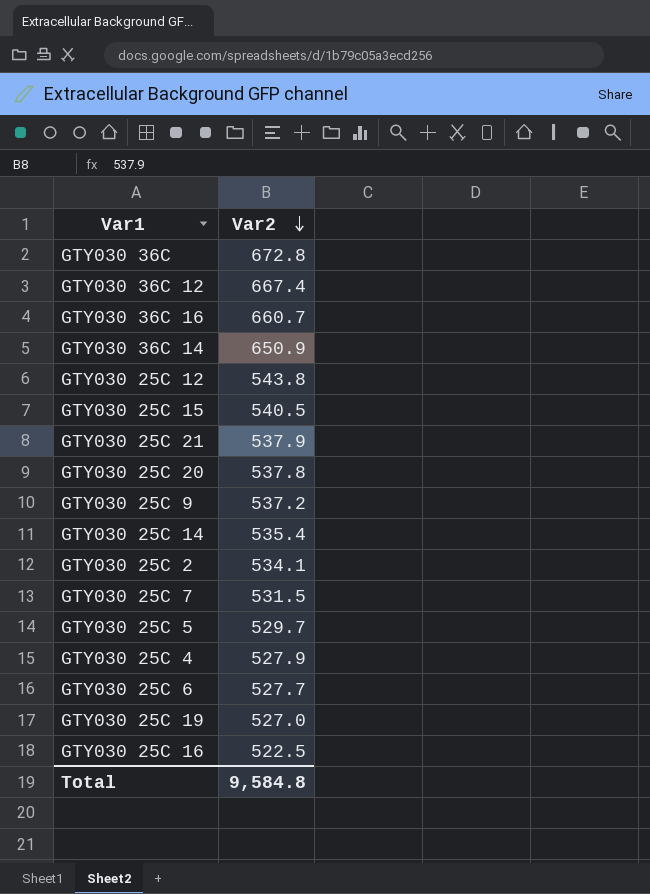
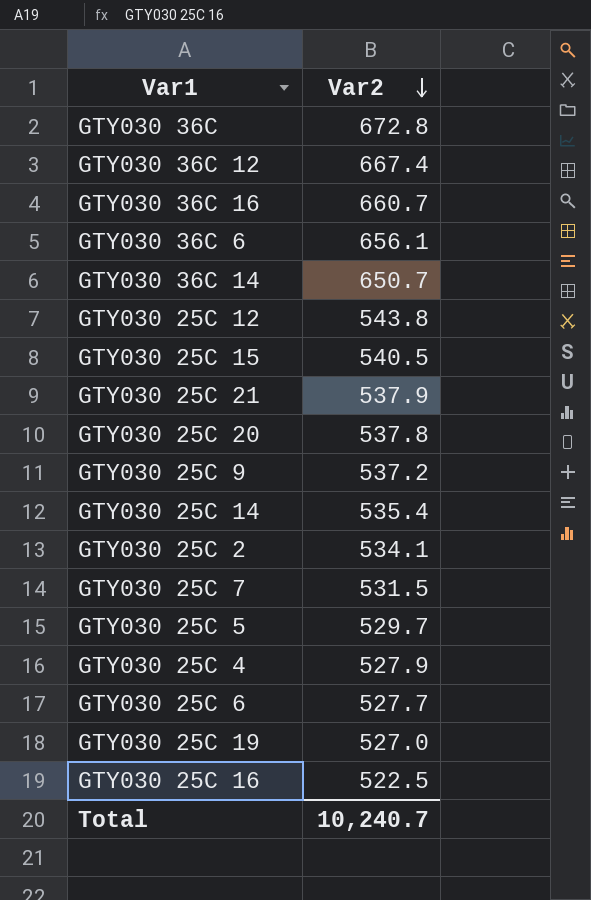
row GTY030 36C 6: none -> 656.1
GTY030 36C 14 | Var2: 650.9 -> 650.7
Total | Var2: 9,584.8 -> 10,240.7

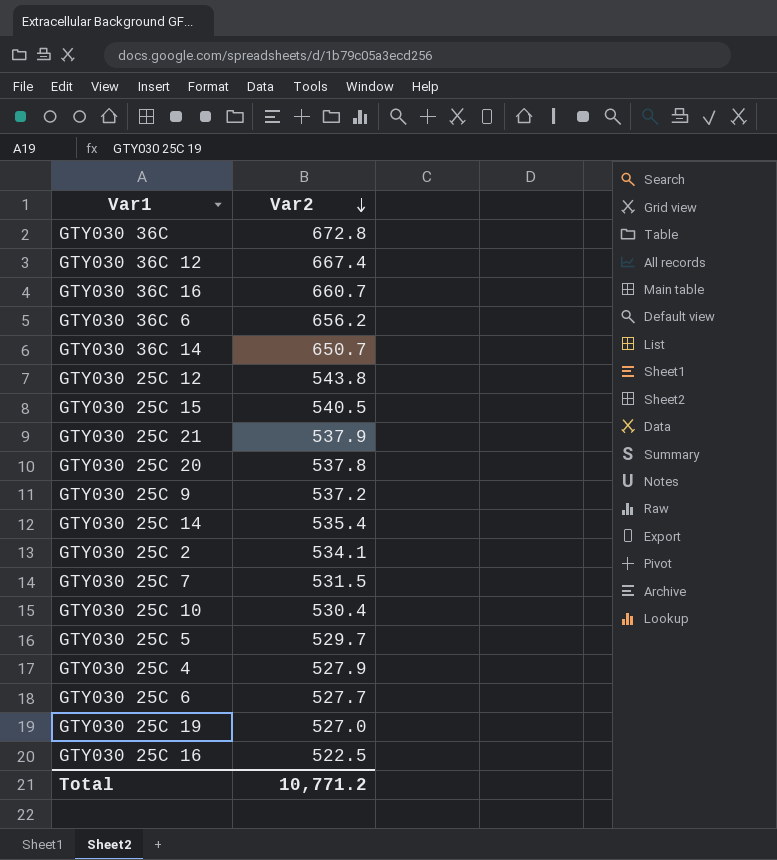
GTY030 36C 6 | Var2: 656.1 -> 656.2
row GTY030 25C 10: none -> 530.4
Total | Var2: 10,240.7 -> 10,771.2

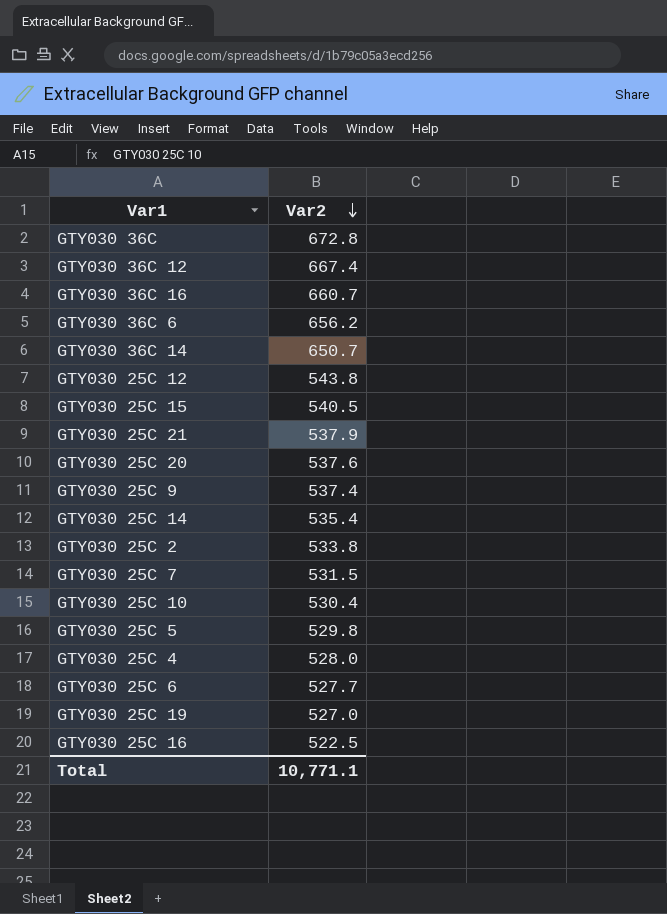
GTY030 25C 20 | Var2: 537.8 -> 537.6
GTY030 25C 9 | Var2: 537.2 -> 537.4
GTY030 25C 2 | Var2: 534.1 -> 533.8
GTY030 25C 5 | Var2: 529.7 -> 529.8
GTY030 25C 4 | Var2: 527.9 -> 528.0
Total | Var2: 10,771.2 -> 10,771.1

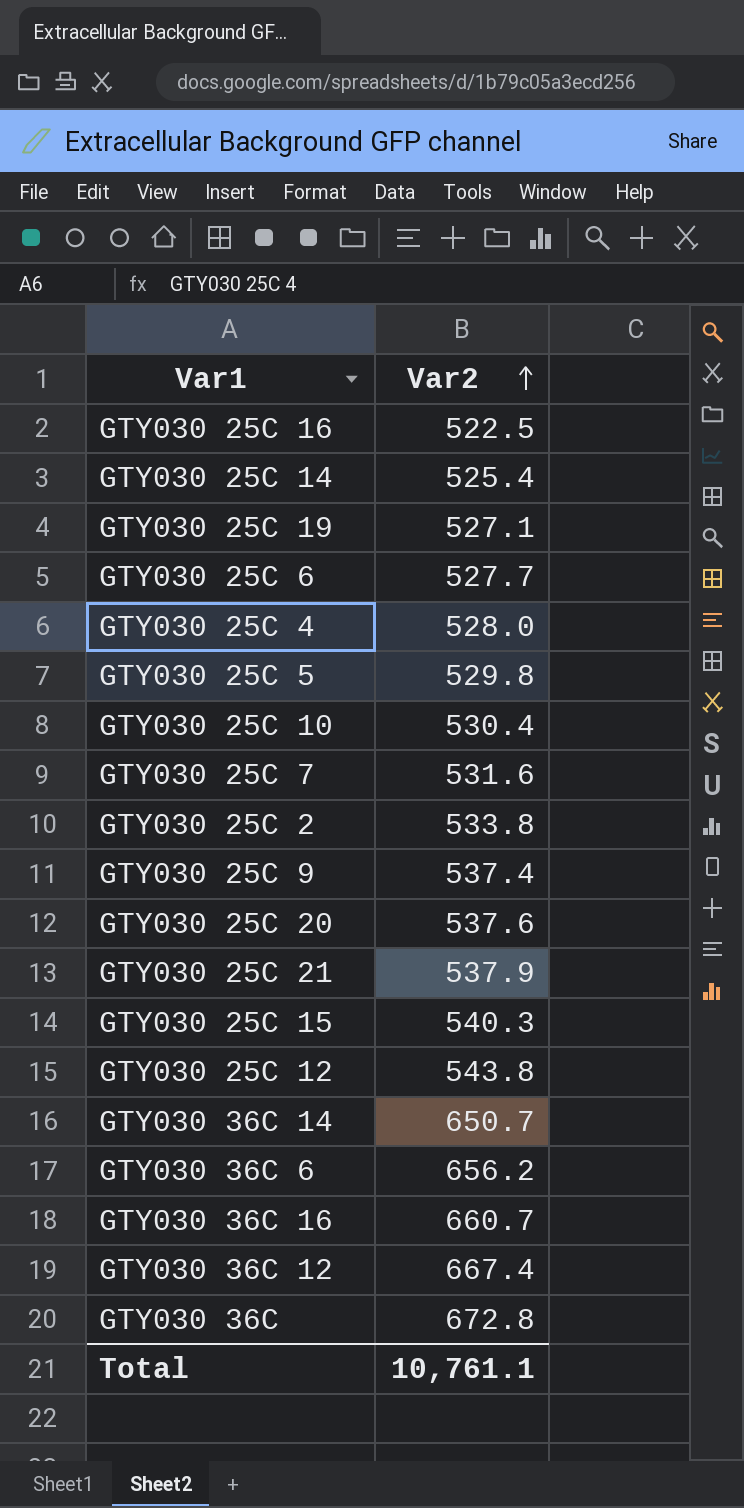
row order: Var2 descending -> Var2 ascending
GTY030 25C 14 | Var2: 535.4 -> 525.4
GTY030 25C 19 | Var2: 527.0 -> 527.1
GTY030 25C 7 | Var2: 531.5 -> 531.6
GTY030 25C 15 | Var2: 540.5 -> 540.3
Total | Var2: 10,771.1 -> 10,761.1

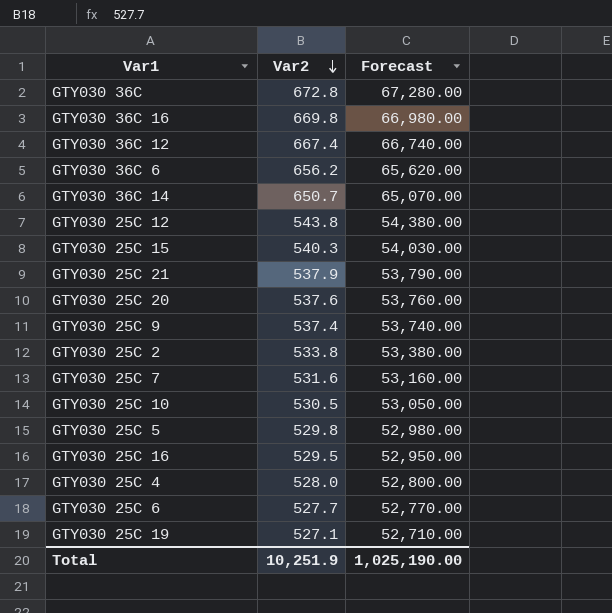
row order: Var2 ascending -> Var2 descending
column Forecast | formula: none -> [Var2] * 100
row GTY030 25C 14: 525.4 -> none
GTY030 36C 16 | Var2: 660.7 -> 669.8
GTY030 25C 10 | Var2: 530.4 -> 530.5
GTY030 25C 16 | Var2: 522.5 -> 529.5
Total | Var2: 10,761.1 -> 10,251.9

